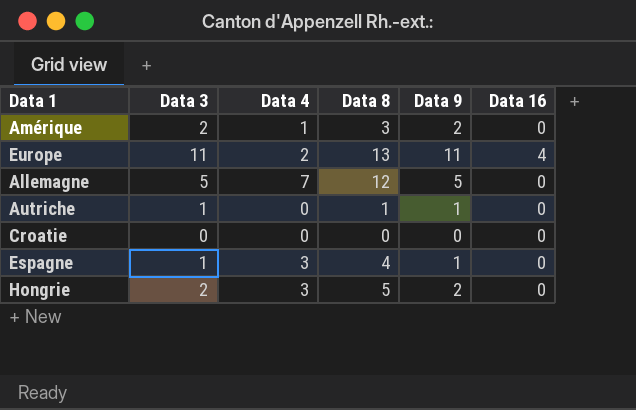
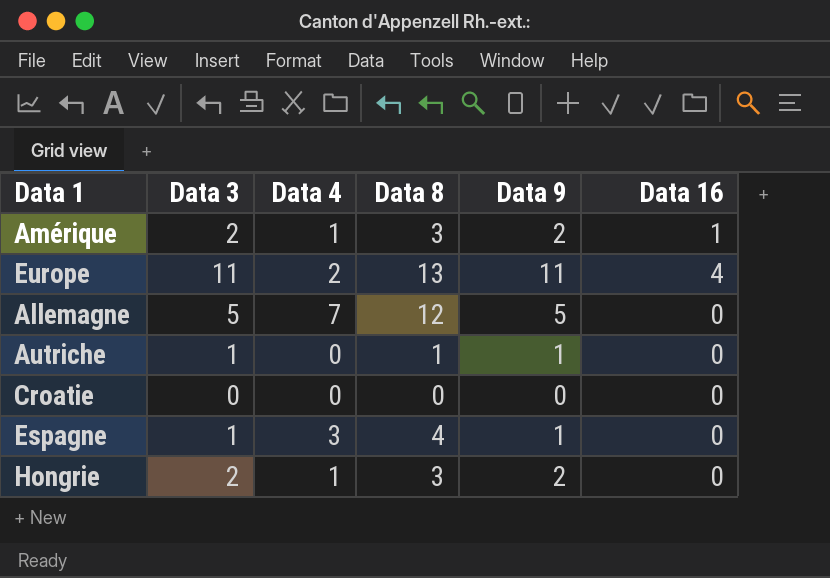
Amérique | Data 16: 0 -> 1
Hongrie | Data 4: 3 -> 1
Hongrie | Data 8: 5 -> 3

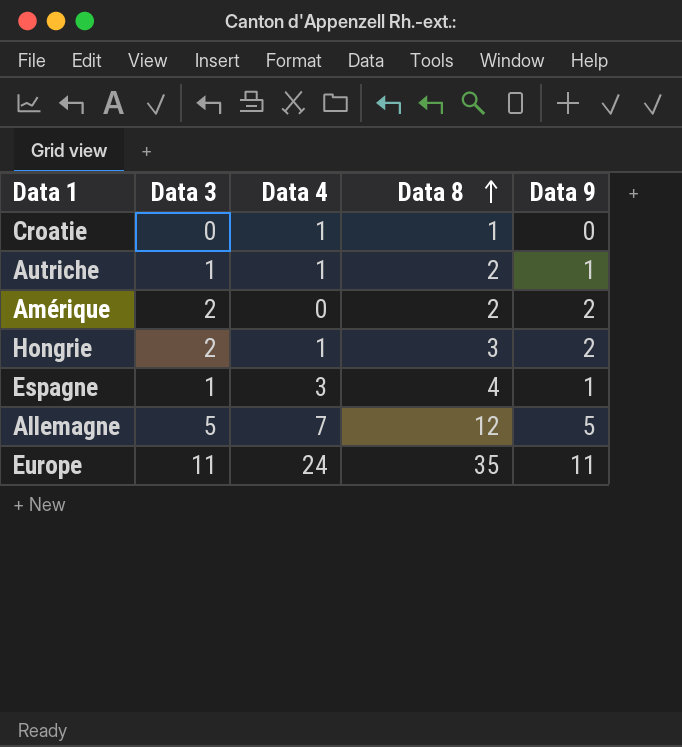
row order: none -> Data 8 ascending
column Data 16 | position: 6 -> none
Croatie | Data 4: 0 -> 1
Croatie | Data 8: 0 -> 1
Autriche | Data 4: 0 -> 1
Autriche | Data 8: 1 -> 2
Amérique | Data 4: 1 -> 0
Amérique | Data 8: 3 -> 2
Europe | Data 4: 2 -> 24
Europe | Data 8: 13 -> 35

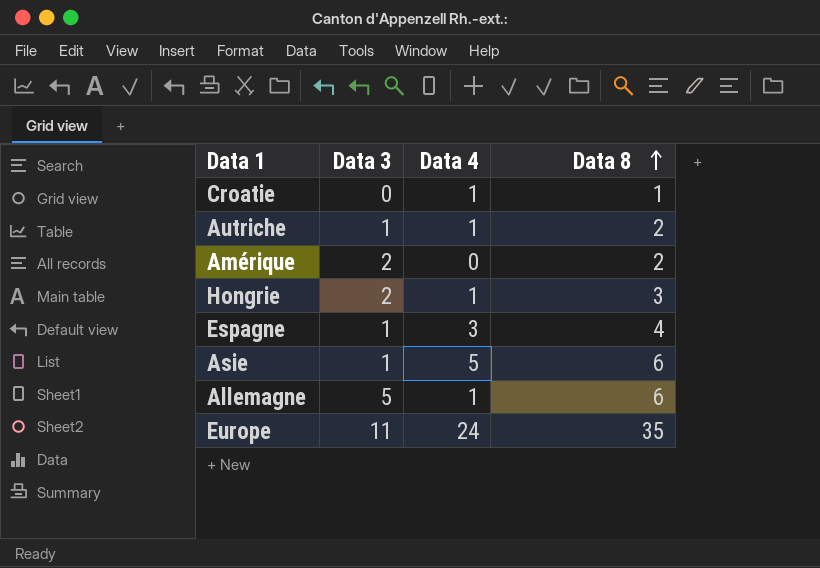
column Data 9 | position: 5 -> none
row Asie: none -> 1 | 5 | 6
Allemagne | Data 4: 7 -> 1
Allemagne | Data 8: 12 -> 6

